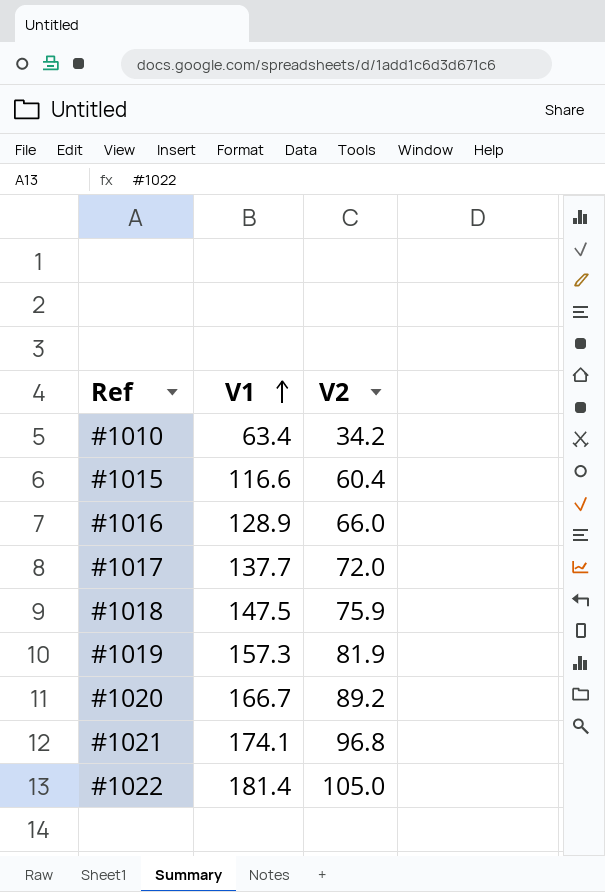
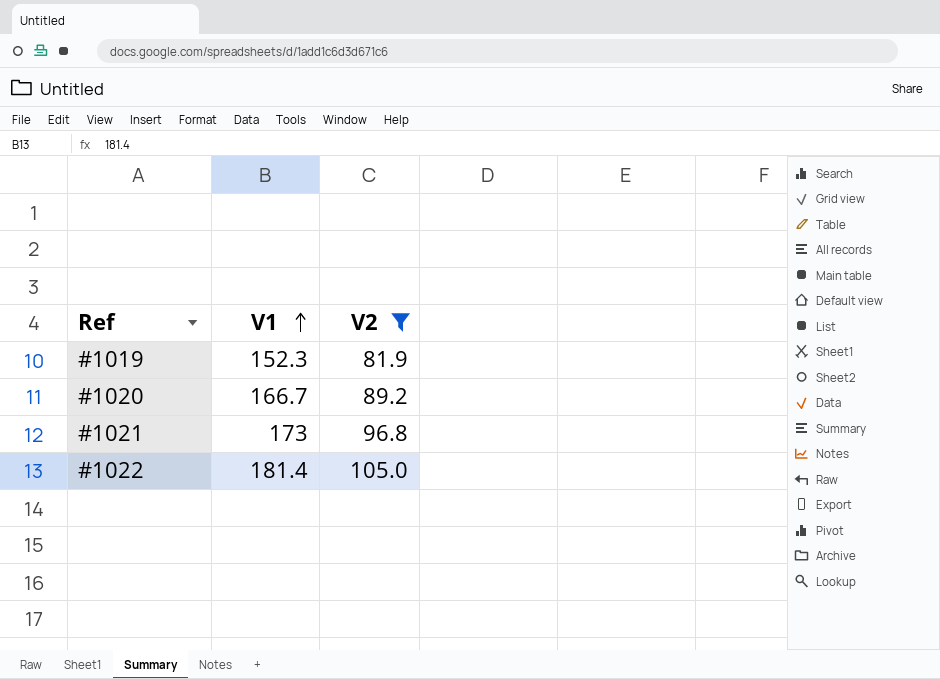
filter: none -> V2 >= 81.9
#1019 | V1: 157.3 -> 152.3
#1021 | V1: 174.1 -> 173

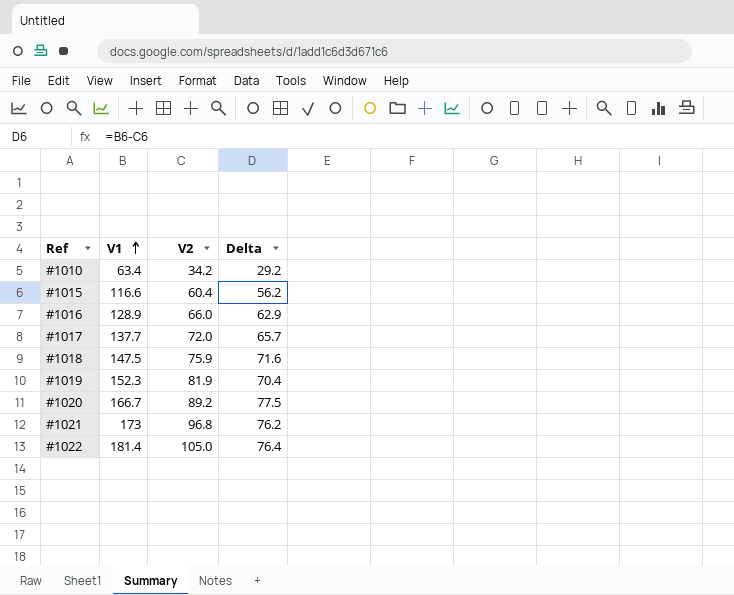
filter: V2 >= 81.9 -> none
column Delta | formula: none -> [V1] - [V2]

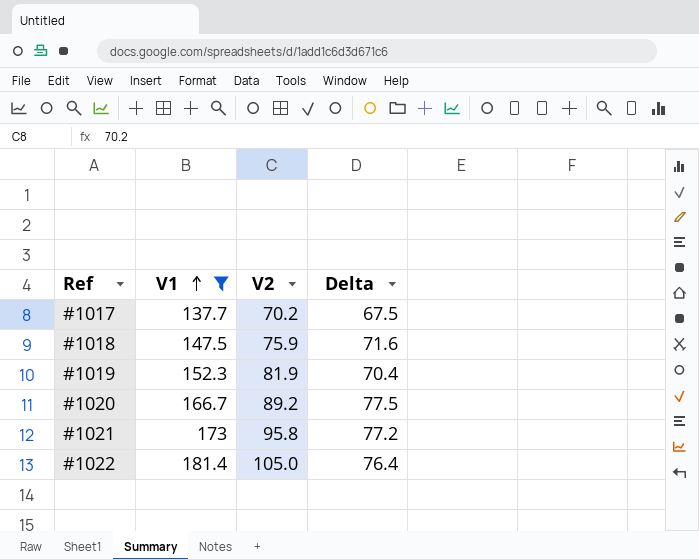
filter: none -> V1 >= 137.7
#1017 | V2: 72.0 -> 70.2
#1017 | Delta: 65.7 -> 67.5
#1021 | V2: 96.8 -> 95.8
#1021 | Delta: 76.2 -> 77.2

